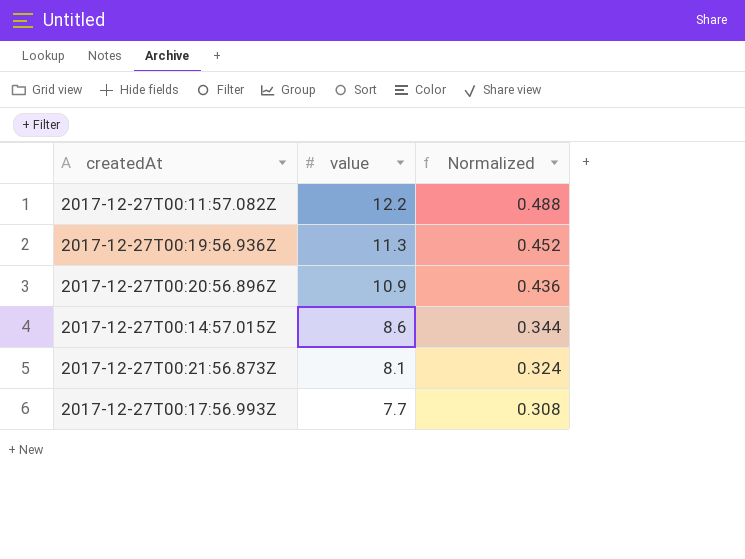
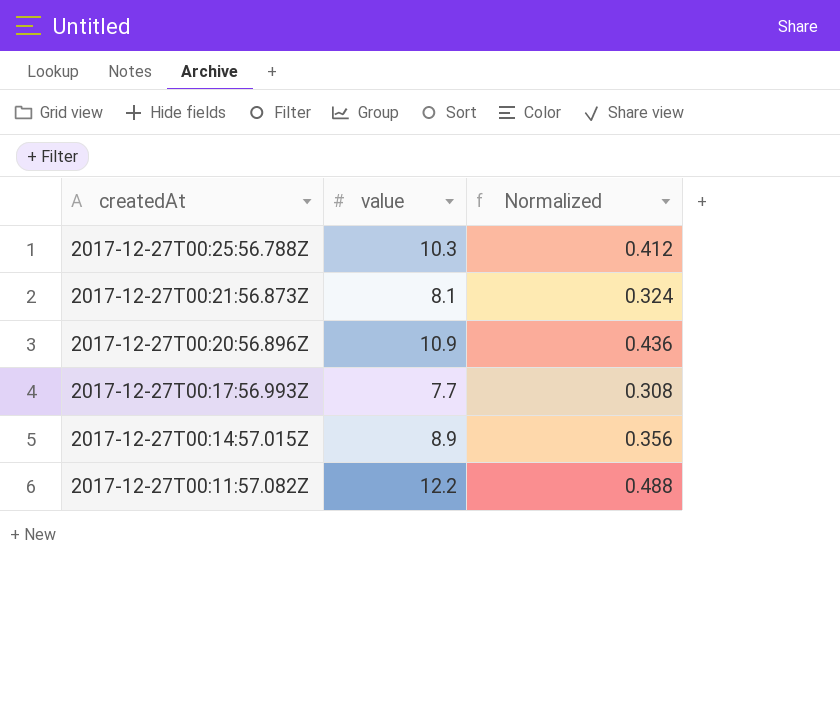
row order: value descending -> createdAt descending
row 2017-12-27T00:19:56.936Z: 11.3 | 0.452 -> none
row 2017-12-27T00:25:56.788Z: none -> 10.3 | 0.412
2017-12-27T00:14:57.015Z | value: 8.6 -> 8.9
2017-12-27T00:14:57.015Z | Normalized: 0.344 -> 0.356

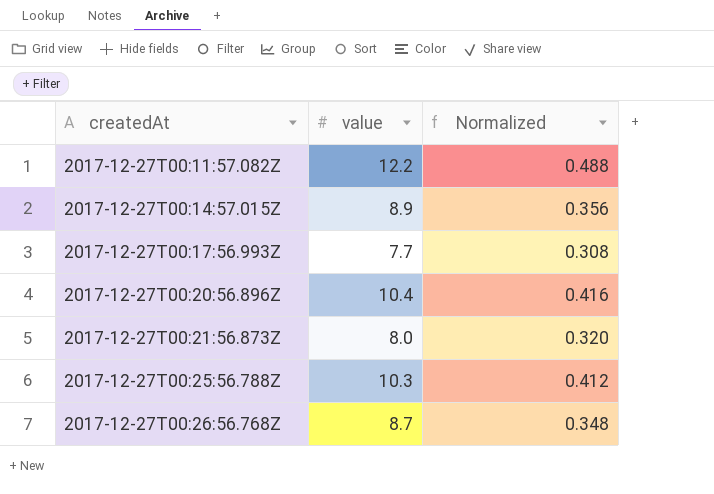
row order: createdAt descending -> createdAt ascending
2017-12-27T00:20:56.896Z | value: 10.9 -> 10.4
2017-12-27T00:20:56.896Z | Normalized: 0.436 -> 0.416
2017-12-27T00:21:56.873Z | value: 8.1 -> 8.0
2017-12-27T00:21:56.873Z | Normalized: 0.324 -> 0.320
row 2017-12-27T00:26:56.768Z: none -> 8.7 | 0.348

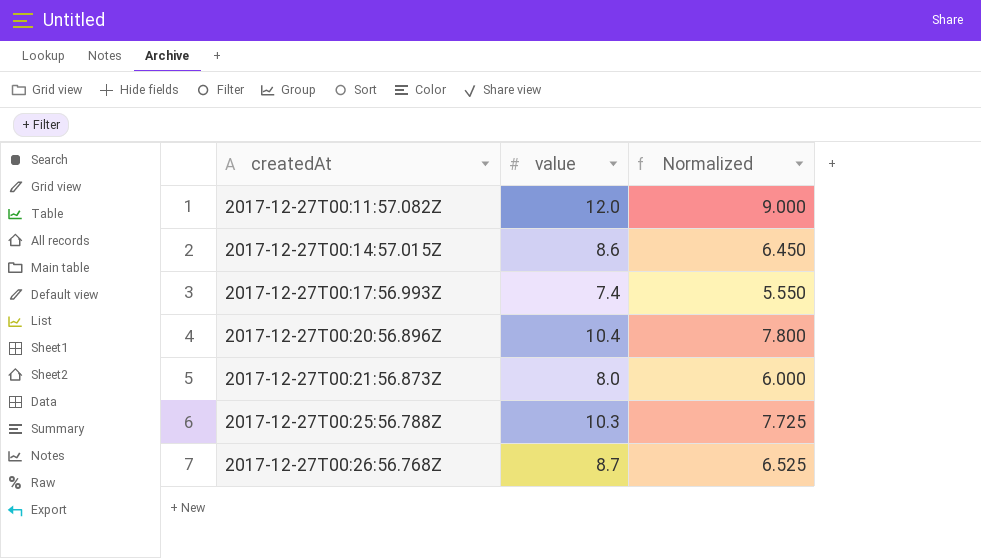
column Normalized | formula: [value] * 0.04 -> [value] * 0.75
2017-12-27T00:11:57.082Z | value: 12.2 -> 12.0
2017-12-27T00:14:57.015Z | value: 8.9 -> 8.6
2017-12-27T00:17:56.993Z | value: 7.7 -> 7.4

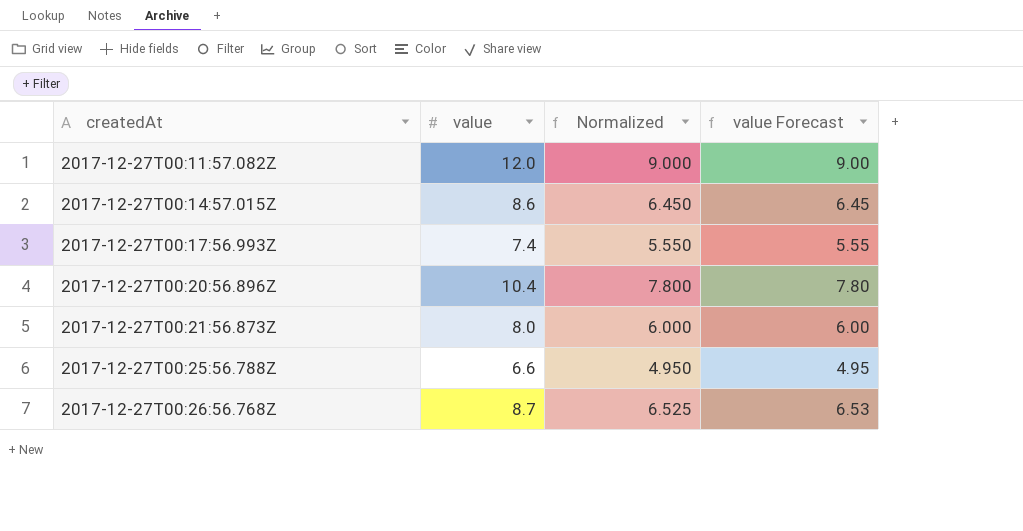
column value Forecast | formula: none -> [value] * 0.75
2017-12-27T00:25:56.788Z | value: 10.3 -> 6.6
2017-12-27T00:25:56.788Z | Normalized: 7.725 -> 4.950

